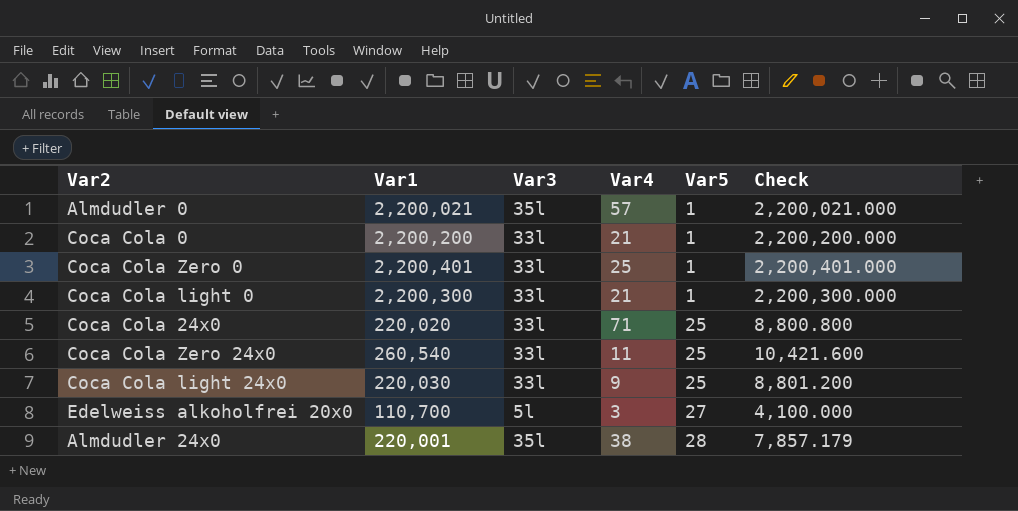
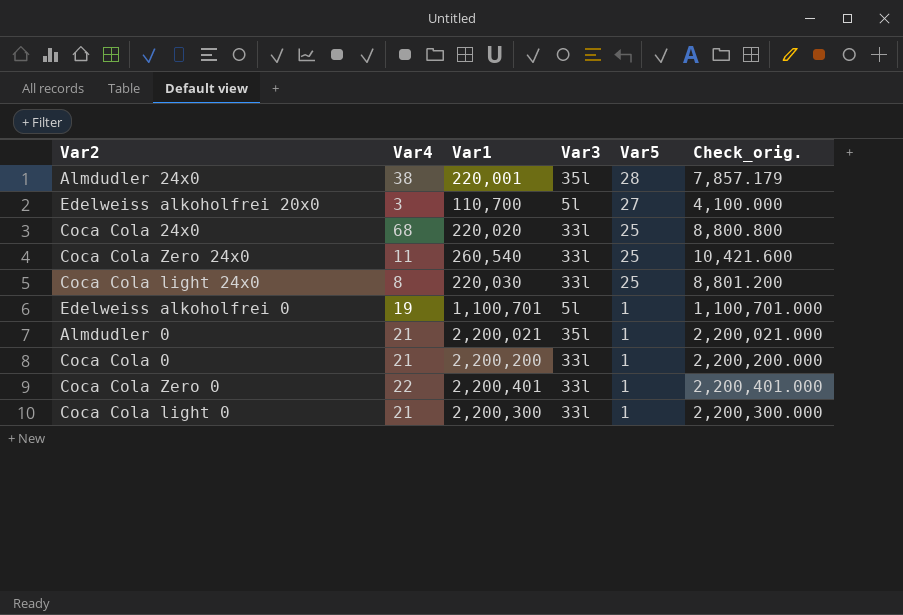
row order: Var5 ascending -> Var5 descending
column Var4 | position: 4 -> 2
column name: Check -> Check_orig.
Coca Cola 24x0 | Var4: 71 -> 68
Coca Cola light 24x0 | Var4: 9 -> 8
row Edelweiss alkoholfrei 0: none -> 19 | 1,100,701 | 5l | 1 | 1,100,701.000
Almdudler 0 | Var4: 57 -> 21
Coca Cola Zero 0 | Var4: 25 -> 22

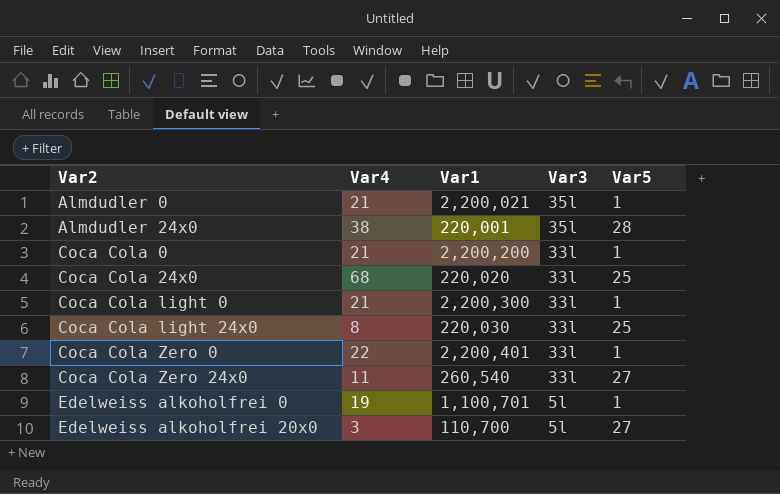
row order: Var5 descending -> Var2 ascending
column Check_orig. | formula: [Var1] / [Var5] -> none
Coca Cola Zero 24x0 | Var5: 25 -> 27

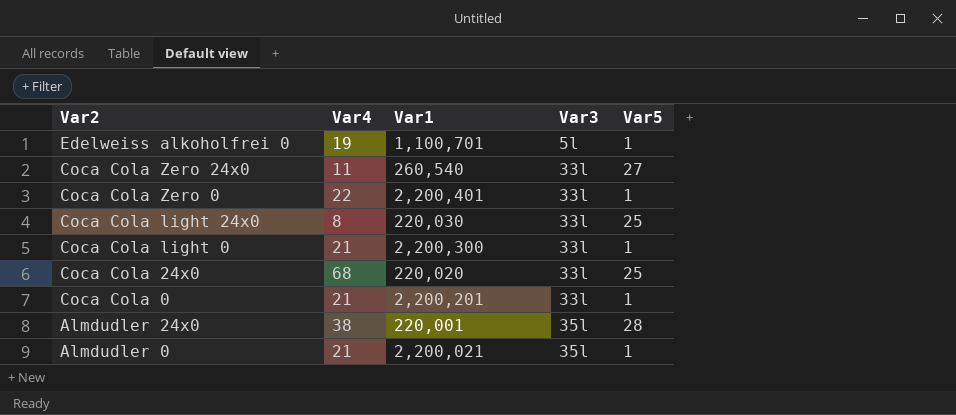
row order: Var2 ascending -> Var2 descending
row Edelweiss alkoholfrei 20x0: 3 | 110,700 | 5l | 27 -> none
Coca Cola 0 | Var1: 2,200,200 -> 2,200,201

